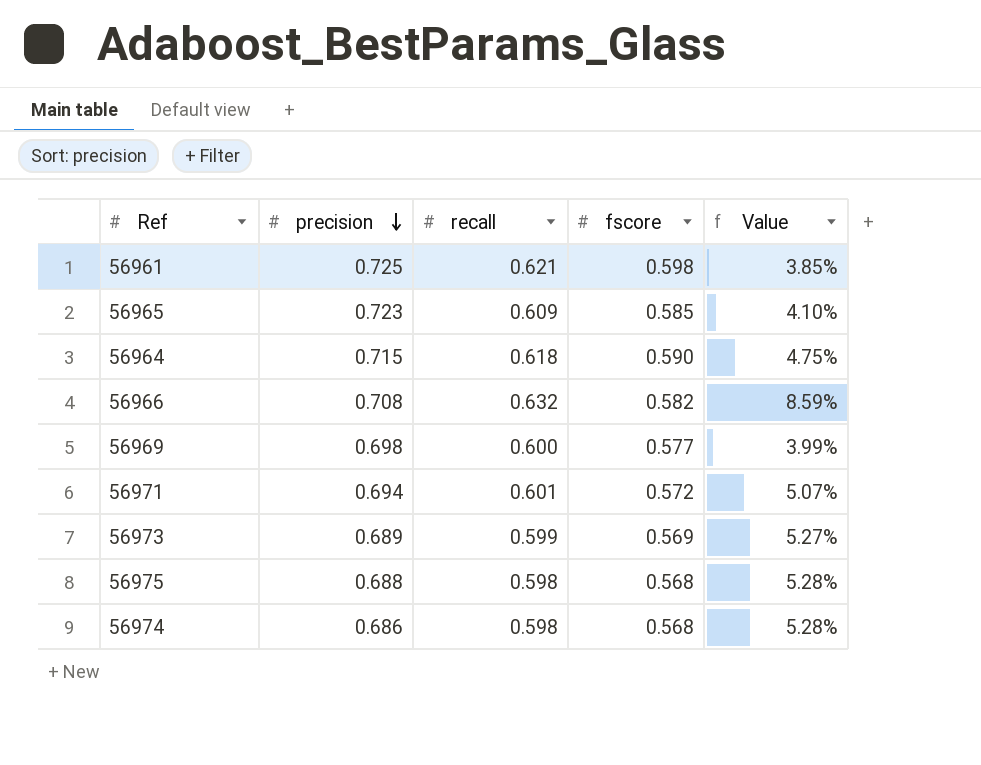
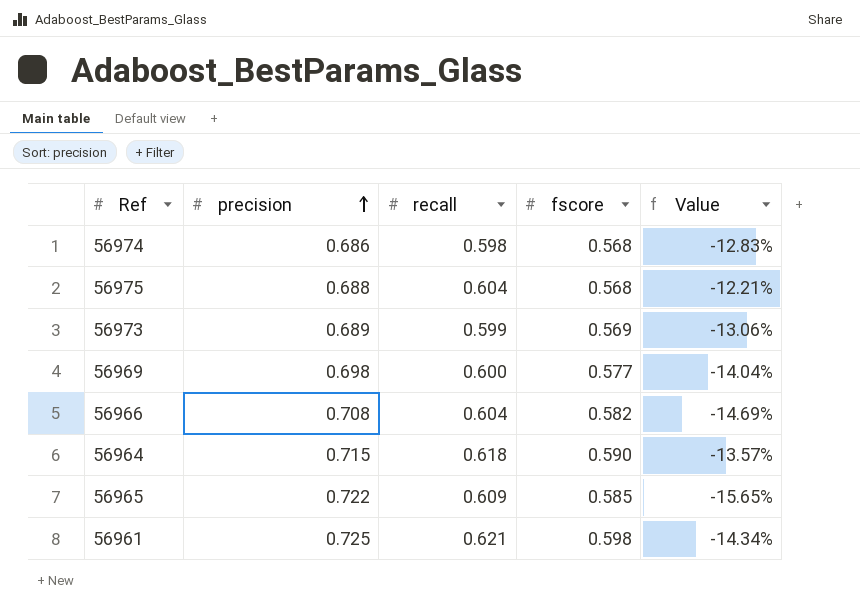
row order: precision descending -> precision ascending
column Value | formula: ([recall] - [fscore]) / [fscore] -> ([recall] - [precision]) / [precision]
row 56971: 0.694 | 0.601 | 0.572 | 5.07% -> none
56975 | recall: 0.598 -> 0.604
56966 | recall: 0.632 -> 0.604
56965 | precision: 0.723 -> 0.722

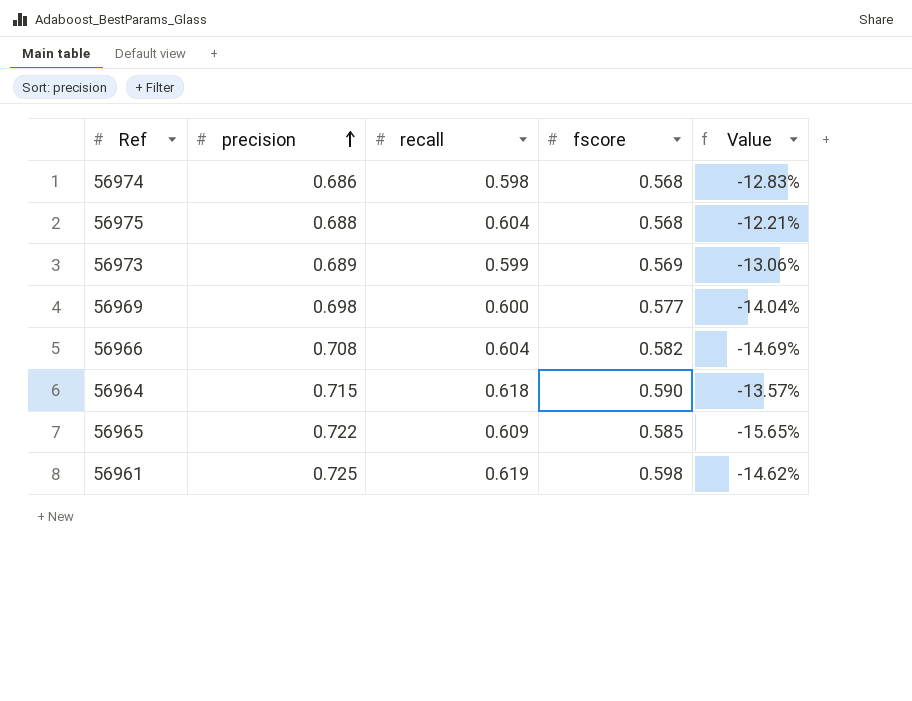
56961 | recall: 0.621 -> 0.619
56961 | Value: -14.34% -> -14.62%

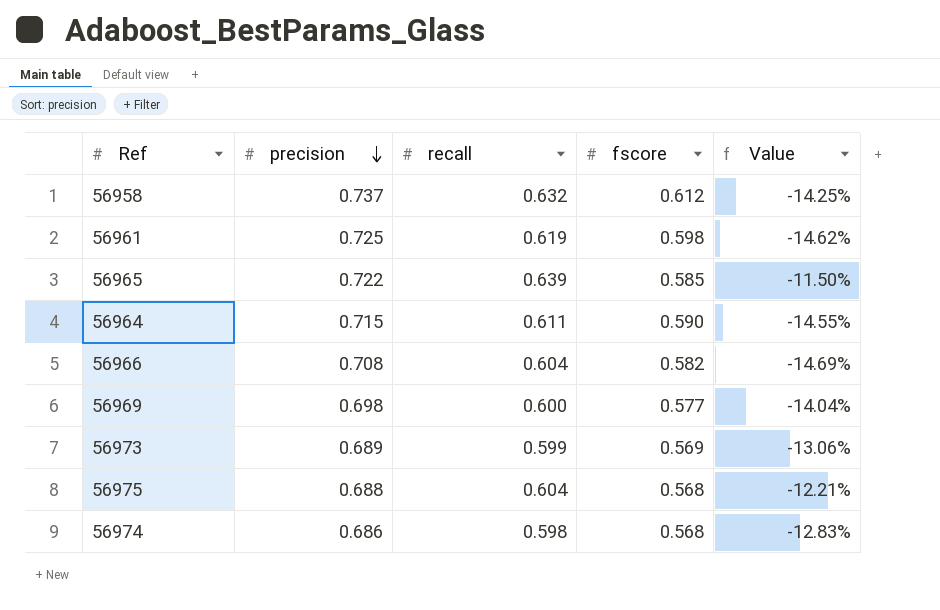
row order: precision ascending -> precision descending
row 56958: none -> 0.737 | 0.632 | 0.612 | -14.25%
56965 | recall: 0.609 -> 0.639
56965 | Value: -15.65% -> -11.50%
56964 | recall: 0.618 -> 0.611
56964 | Value: -13.57% -> -14.55%

